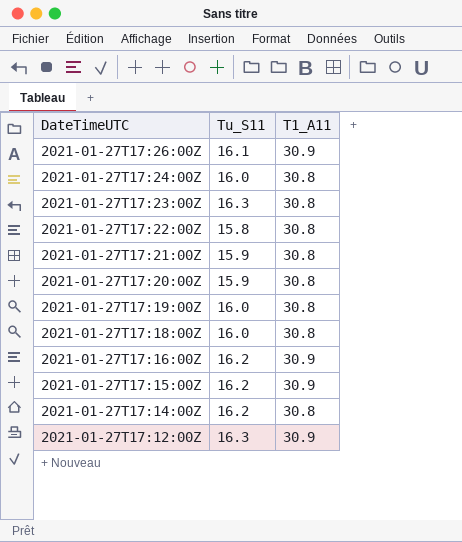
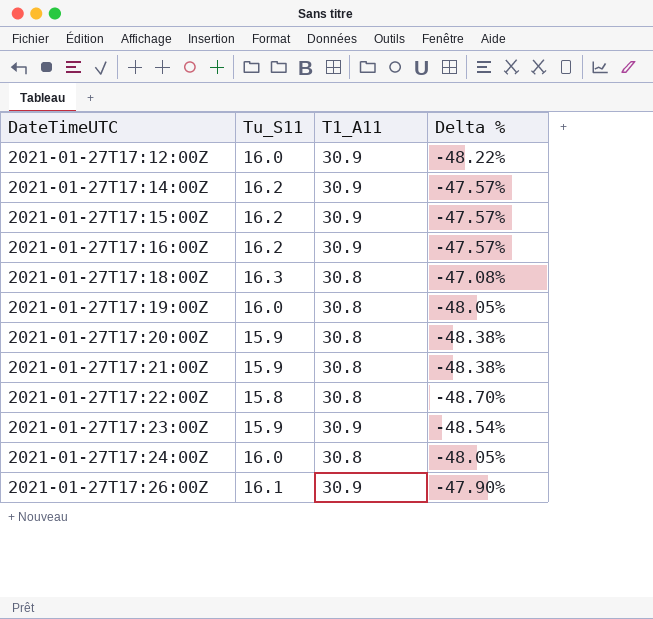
row order: DateTimeUTC descending -> DateTimeUTC ascending
column Delta % | formula: none -> ([Tu_S11] - [T1_A11]) / [T1_A11]
2021-01-27T17:12:00Z | Tu_S11: 16.3 -> 16.0
2021-01-27T17:14:00Z | T1_A11: 30.8 -> 30.9
2021-01-27T17:18:00Z | Tu_S11: 16.0 -> 16.3
2021-01-27T17:23:00Z | Tu_S11: 16.3 -> 15.9
2021-01-27T17:23:00Z | T1_A11: 30.8 -> 30.9

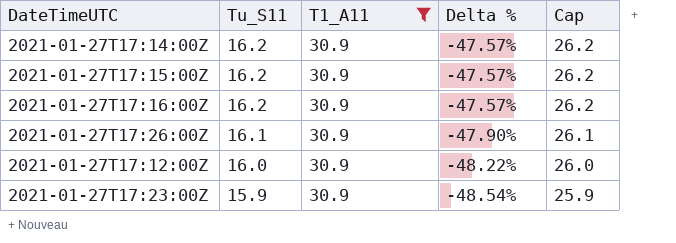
filter: none -> T1_A11 = 30.9
row order: DateTimeUTC ascending -> Tu_S11 descending
column Cap | formula: none -> [Tu_S11] + 10

